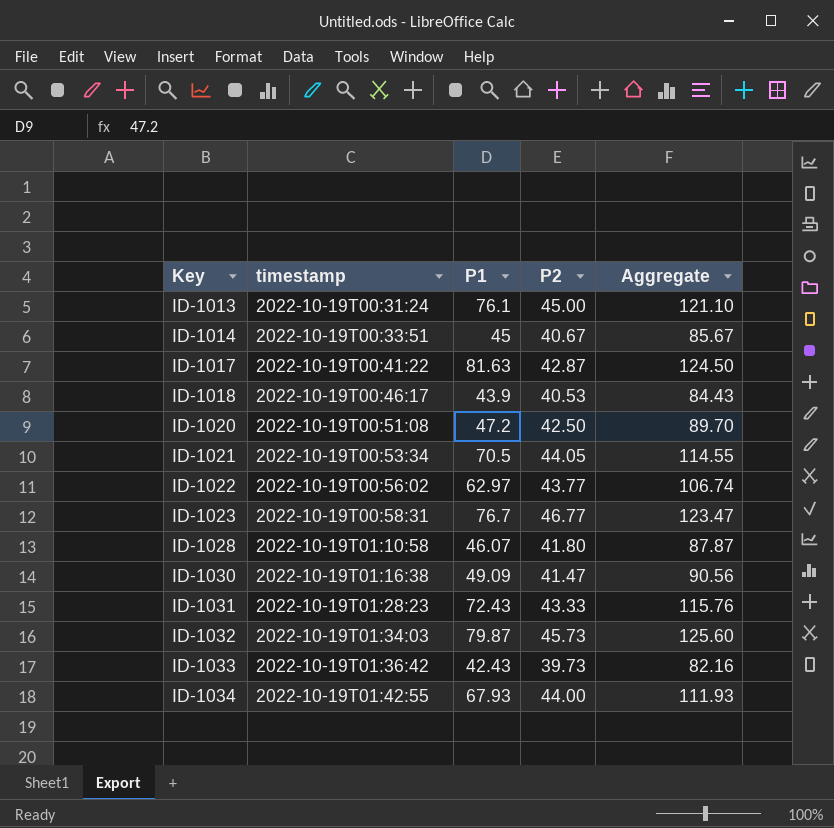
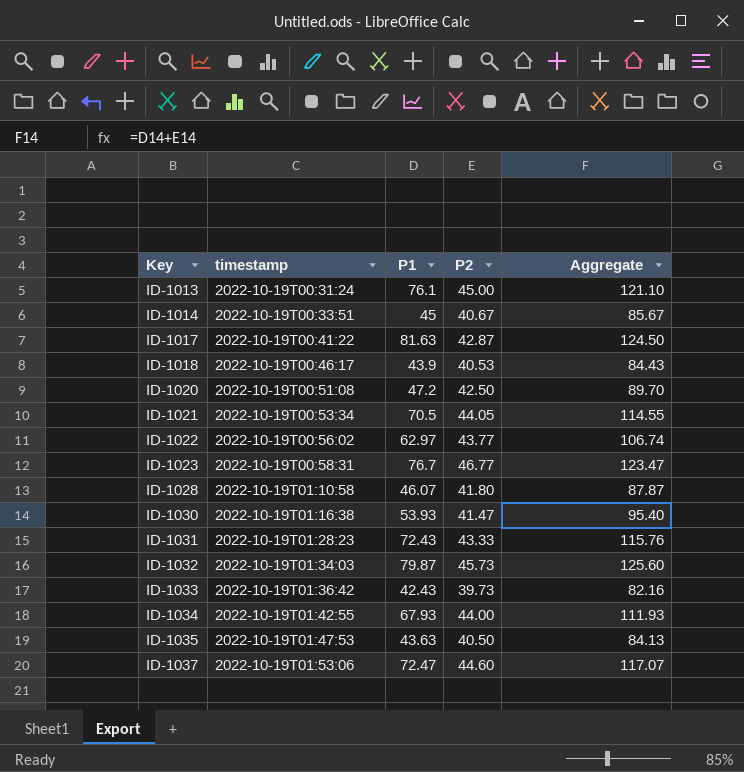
ID-1030 | P1: 49.09 -> 53.93
ID-1030 | Aggregate: 90.56 -> 95.40
row ID-1035: none -> 2022-10-19T01:47:53 | 43.63 | 40.50 | 84.13
row ID-1037: none -> 2022-10-19T01:53:06 | 72.47 | 44.60 | 117.07

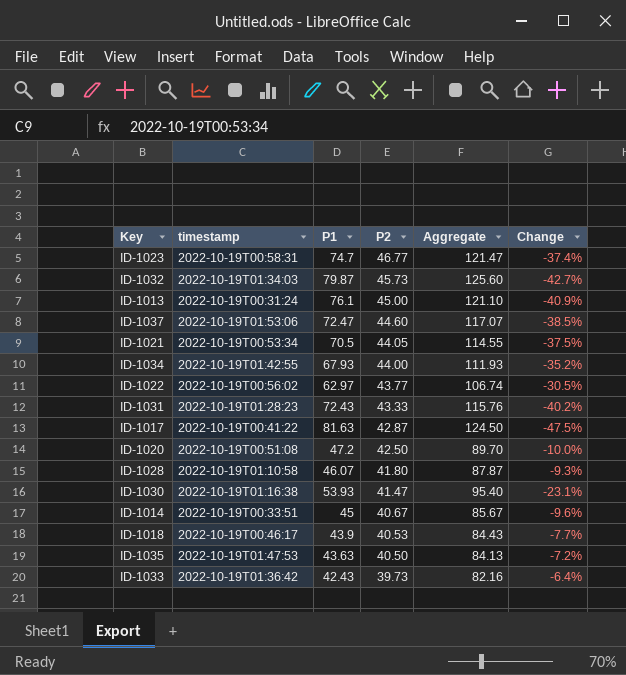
row order: Key ascending -> P2 descending
column Change | formula: none -> ([P2] - [P1]) / [P1]
ID-1023 | P1: 76.7 -> 74.7
ID-1023 | Aggregate: 123.47 -> 121.47

